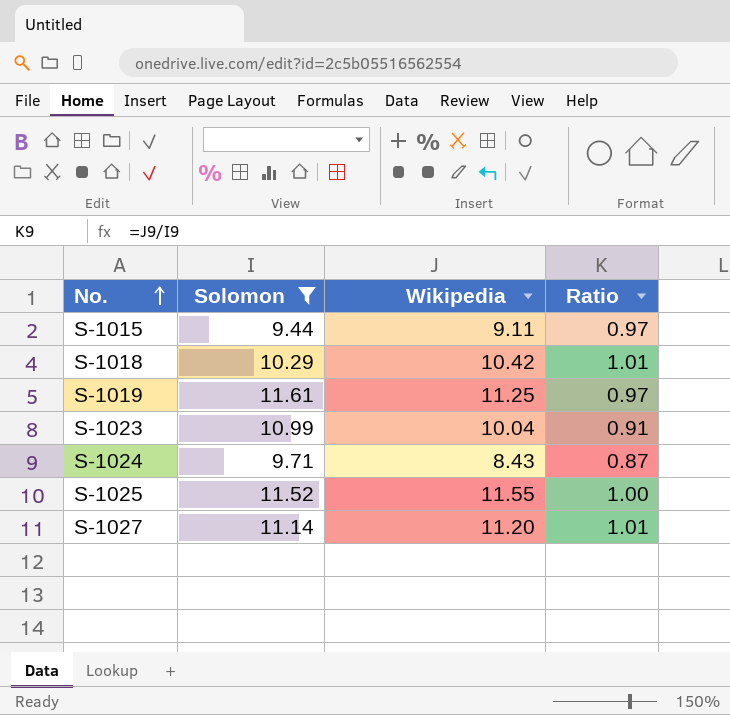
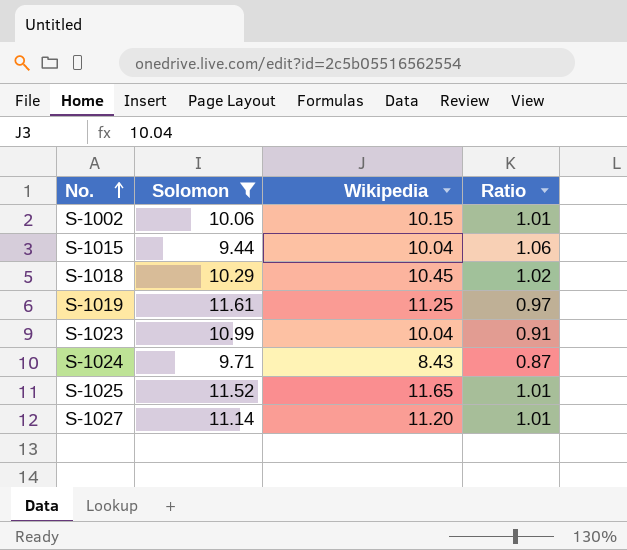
row S-1002: none -> 10.06 | 10.15 | 1.01
S-1015 | Wikipedia: 9.11 -> 10.04
S-1015 | Ratio: 0.97 -> 1.06
S-1018 | Wikipedia: 10.42 -> 10.45
S-1018 | Ratio: 1.01 -> 1.02
S-1025 | Wikipedia: 11.55 -> 11.65
S-1025 | Ratio: 1.00 -> 1.01

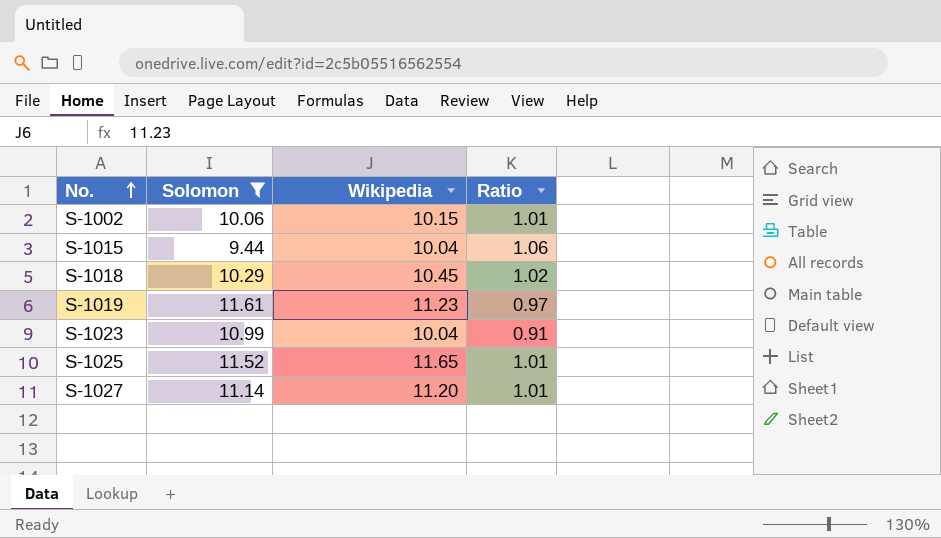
row S-1024: 9.71 | 8.43 | 0.87 -> none
S-1019 | Wikipedia: 11.25 -> 11.23

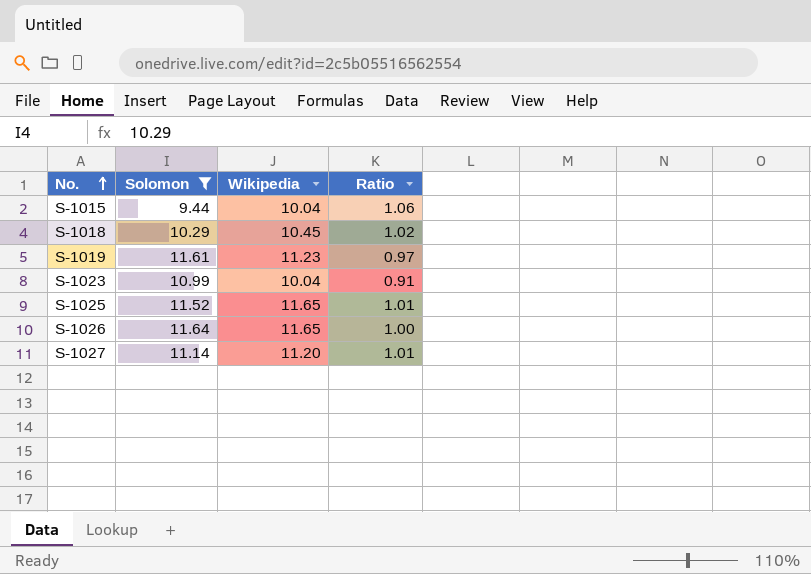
row S-1002: 10.06 | 10.15 | 1.01 -> none
row S-1026: none -> 11.64 | 11.65 | 1.00

